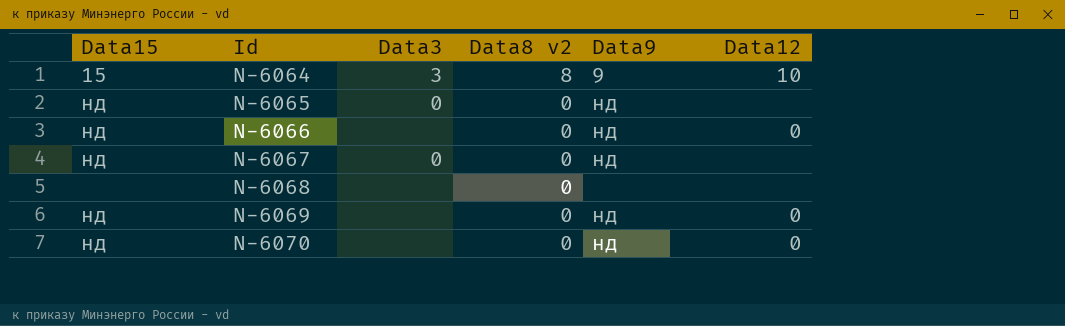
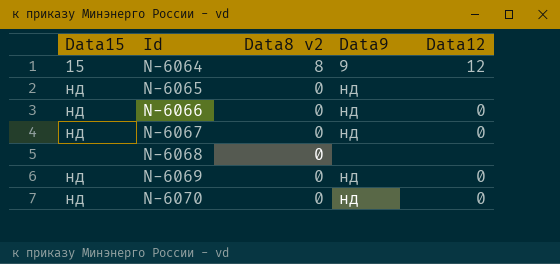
column Data3 | position: 3 -> none
N-6064 | Data12: 10 -> 12
N-6067 | Data12: none -> 0

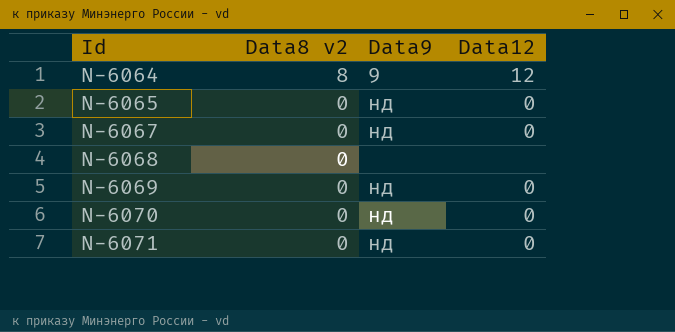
column Data15 | position: 1 -> none
row N-6066: нд | 0 | нд | 0 -> none
N-6065 | Data12: none -> 0
row N-6071: none -> 0 | нд | 0

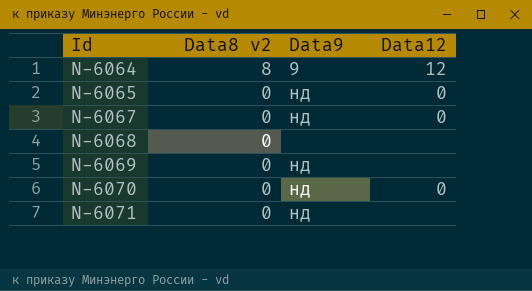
N-6069 | Data12: 0 -> none
N-6071 | Data12: 0 -> none

